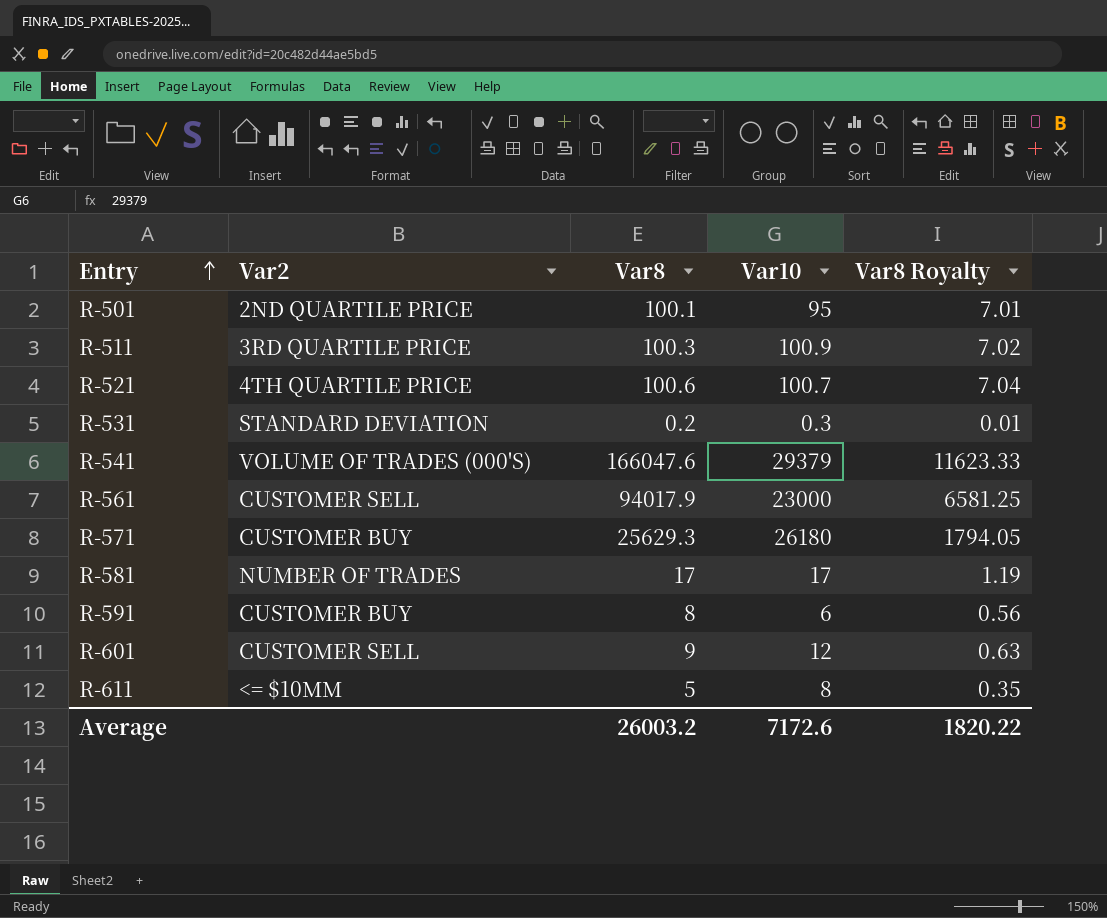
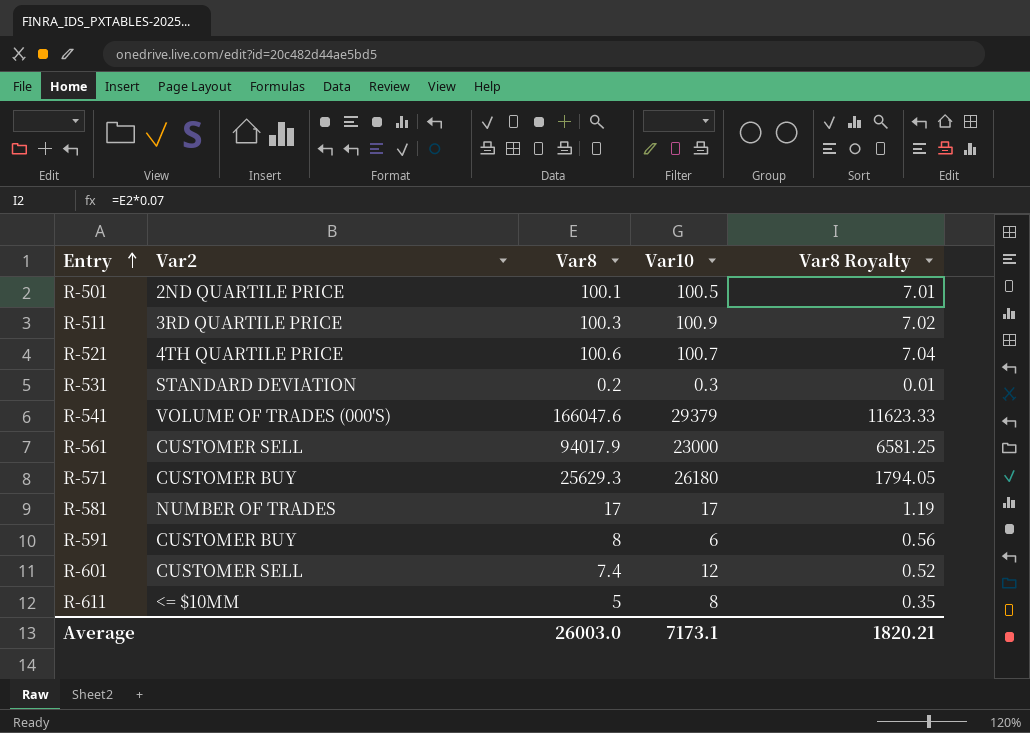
R-501 | Var10: 95 -> 100.5
R-601 | Var8: 9 -> 7.4
R-601 | Var8 Royalty: 0.63 -> 0.52
Average | Var8: 26003.2 -> 26003.0
Average | Var10: 7172.6 -> 7173.1
Average | Var8 Royalty: 1820.22 -> 1820.21

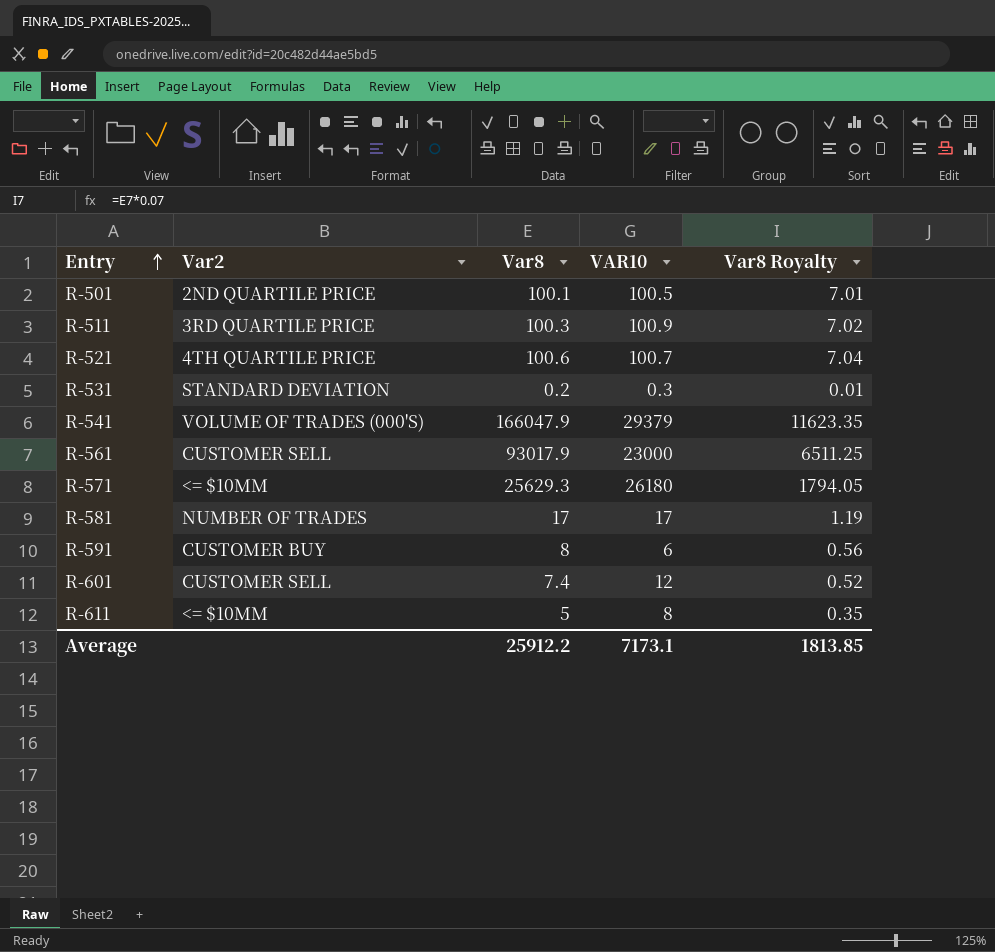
column name: Var10 -> VAR10
R-541 | Var8: 166047.6 -> 166047.9
R-541 | Var8 Royalty: 11623.33 -> 11623.35
R-561 | Var8: 94017.9 -> 93017.9
R-561 | Var8 Royalty: 6581.25 -> 6511.25
R-571 | Var2: CUSTOMER BUY -> <= $10MM
Average | Var8: 26003.0 -> 25912.2
Average | Var8 Royalty: 1820.21 -> 1813.85

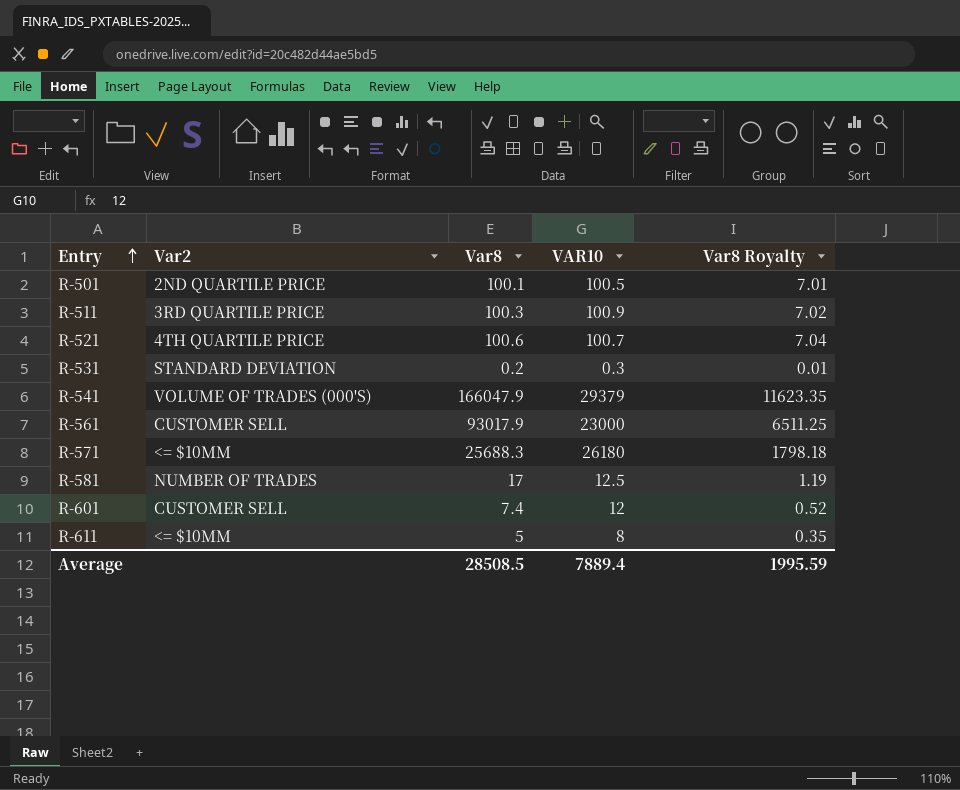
row R-591: CUSTOMER BUY | 8 | 6 | 0.56 -> none
R-571 | Var8: 25629.3 -> 25688.3
R-571 | Var8 Royalty: 1794.05 -> 1798.18
R-581 | VAR10: 17 -> 12.5
Average | Var8: 25912.2 -> 28508.5
Average | VAR10: 7173.1 -> 7889.4
Average | Var8 Royalty: 1813.85 -> 1995.59

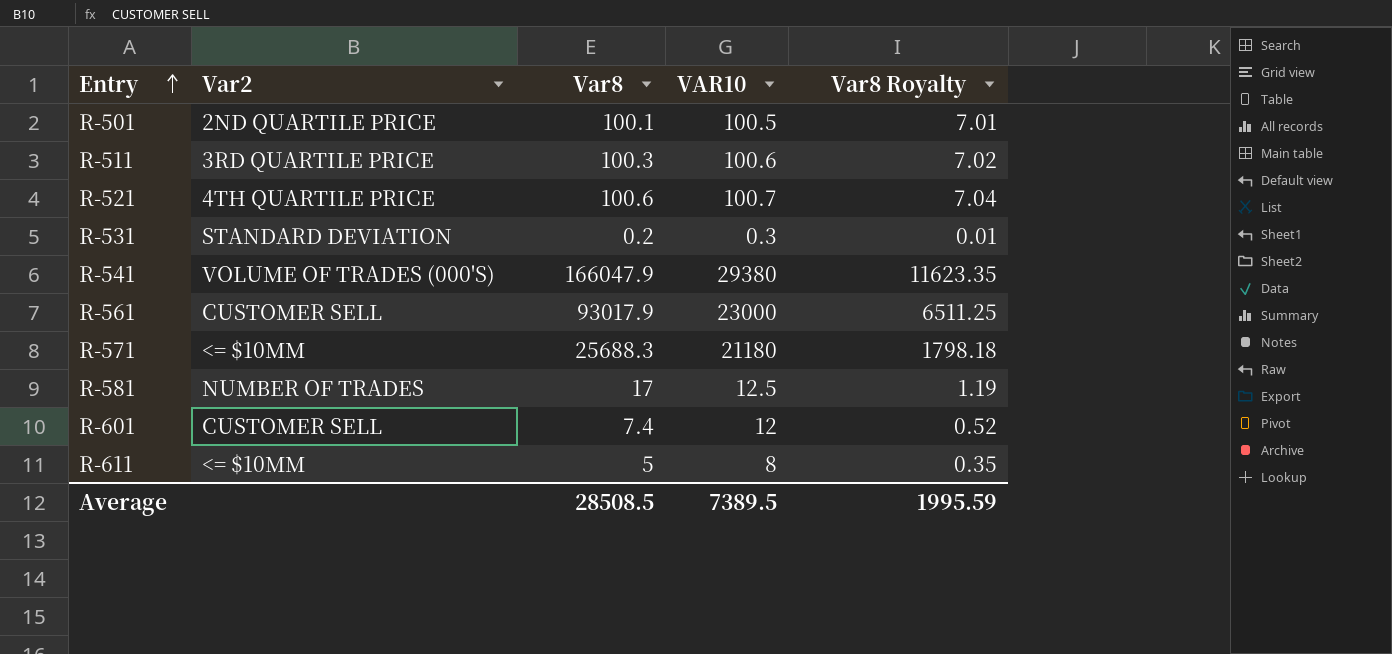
R-511 | VAR10: 100.9 -> 100.6
R-541 | VAR10: 29379 -> 29380
R-571 | VAR10: 26180 -> 21180
Average | VAR10: 7889.4 -> 7389.5

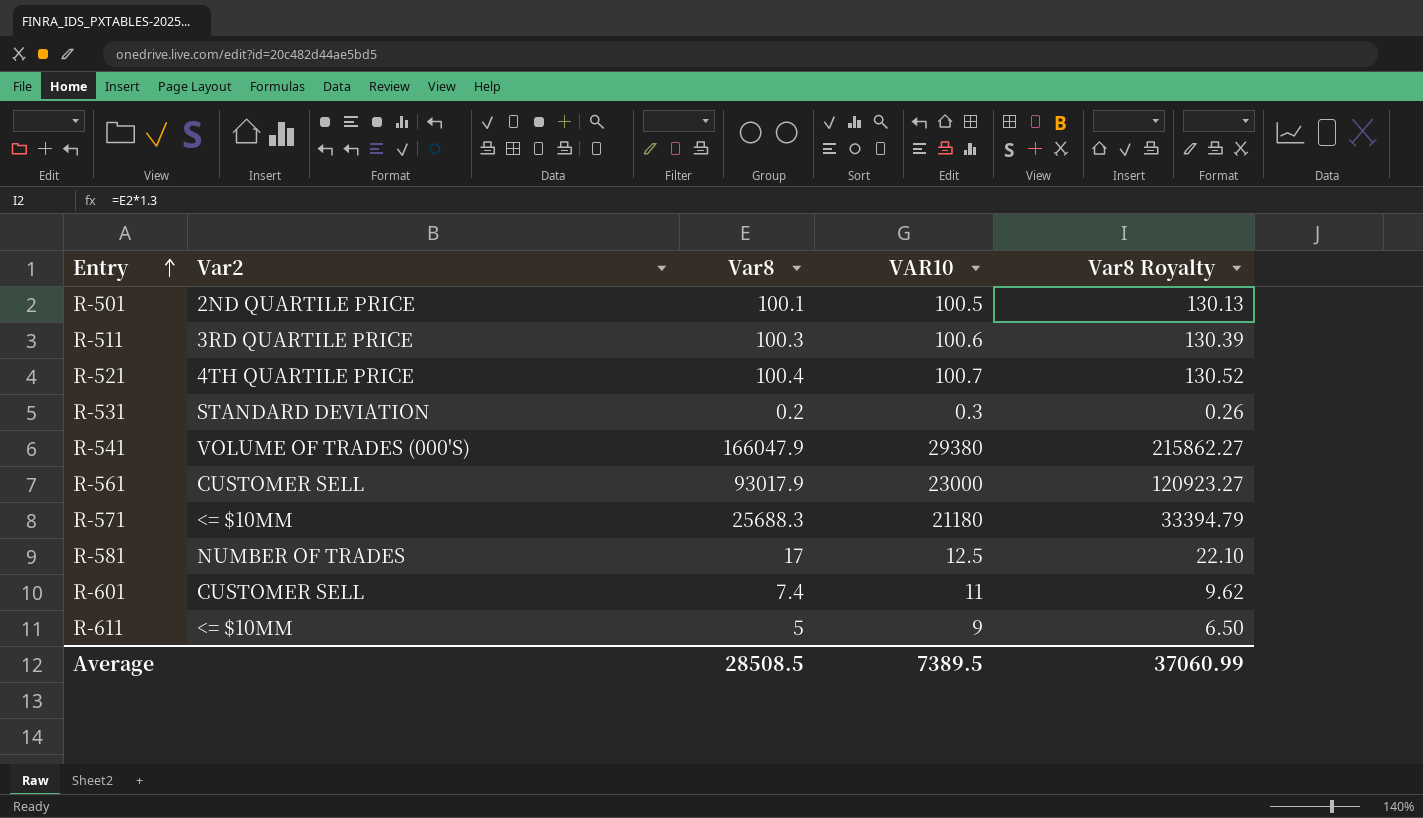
column Var8 Royalty | formula: [Var8] * 0.07 -> [Var8] * 1.3
R-521 | Var8: 100.6 -> 100.4
R-601 | VAR10: 12 -> 11
R-611 | VAR10: 8 -> 9
Average | Var8 Royalty: 1995.59 -> 37060.99

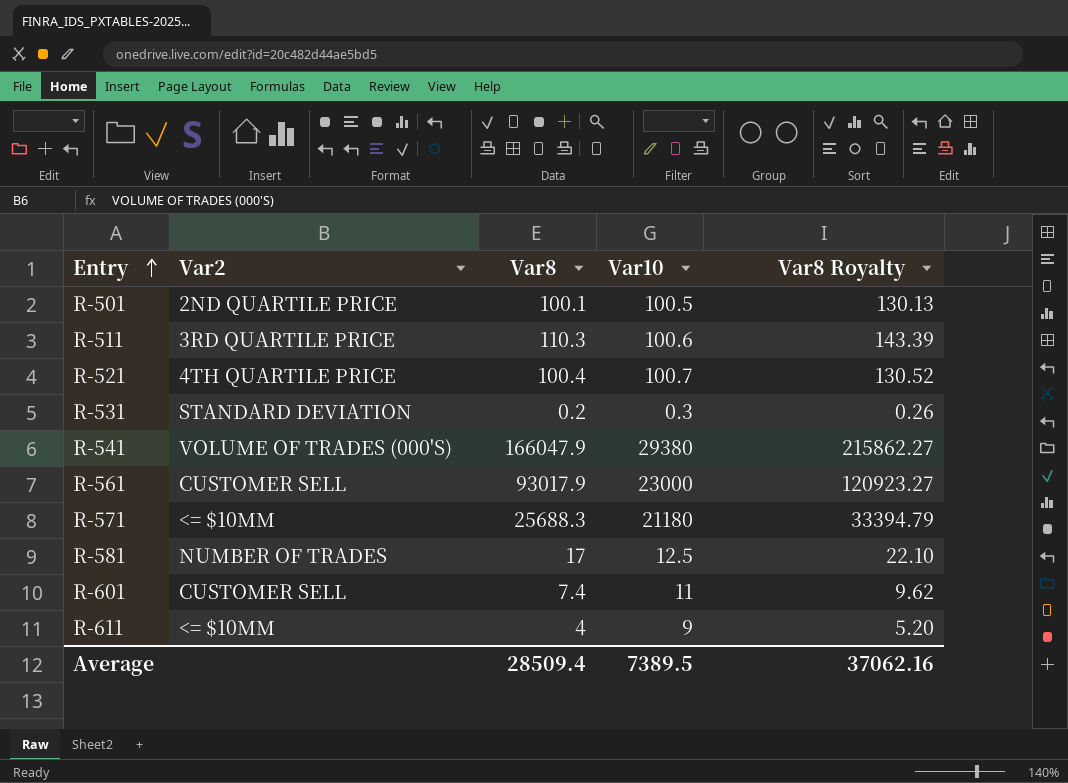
column name: VAR10 -> Var10
R-511 | Var8: 100.3 -> 110.3
R-511 | Var8 Royalty: 130.39 -> 143.39
R-611 | Var8: 5 -> 4
R-611 | Var8 Royalty: 6.50 -> 5.20
Average | Var8: 28508.5 -> 28509.4
Average | Var8 Royalty: 37060.99 -> 37062.16

